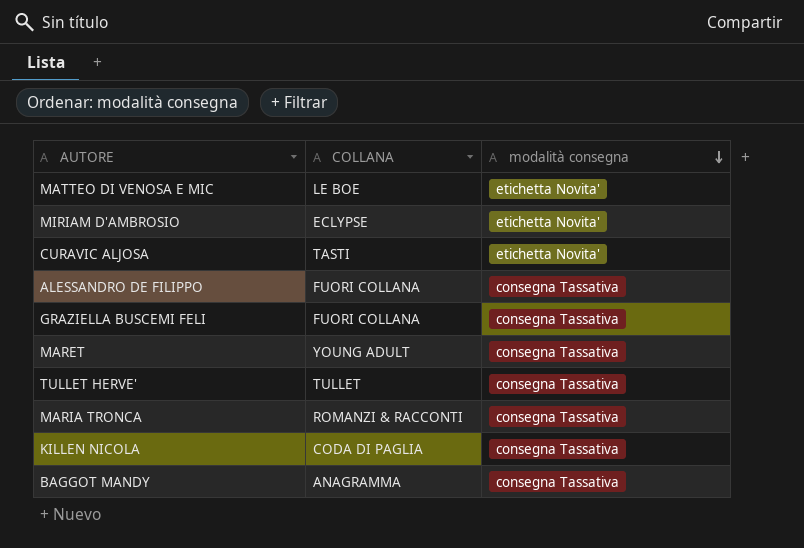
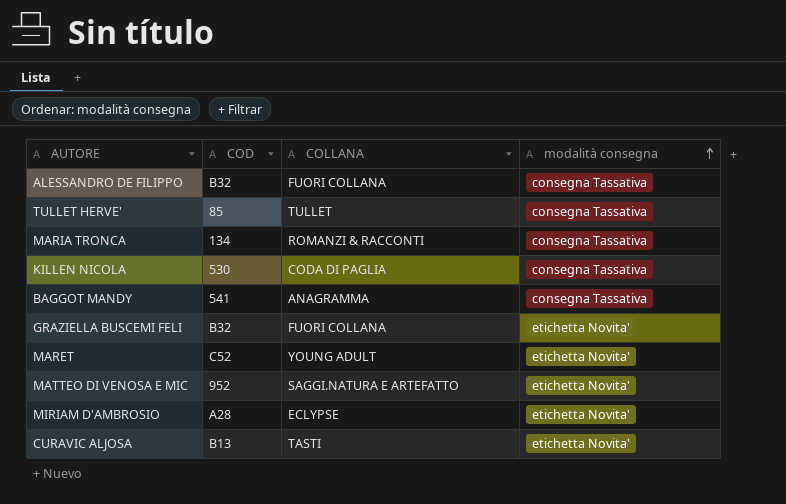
row order: modalità consegna descending -> modalità consegna ascending
column COD | position: none -> 2
GRAZIELLA BUSCEMI FELI | modalità consegna: consegna Tassativa -> etichetta Novita'
MARET | modalità consegna: consegna Tassativa -> etichetta Novita'
MATTEO DI VENOSA E MIC | COLLANA: LE BOE -> SAGGI.NATURA E ARTEFATTO

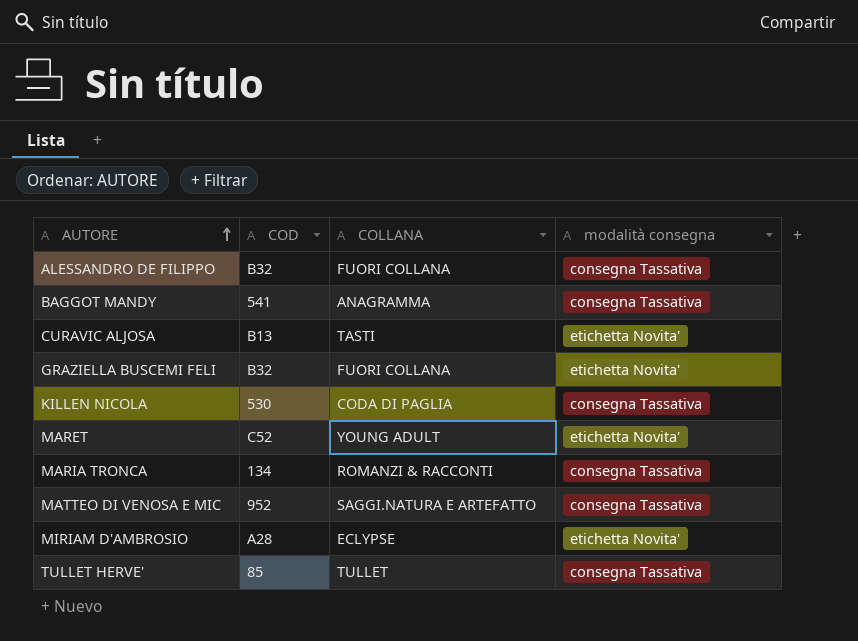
row order: modalità consegna ascending -> AUTORE ascending
MATTEO DI VENOSA E MIC | modalità consegna: etichetta Novita' -> consegna Tassativa

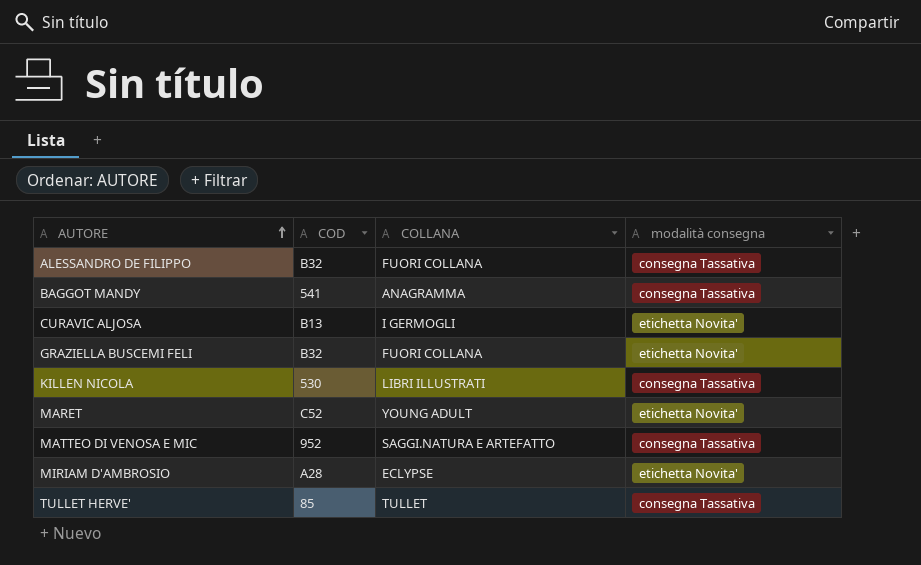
row MARIA TRONCA: 134 | ROMANZI & RACCONTI | consegna Tassativa -> none
CURAVIC ALJOSA | COLLANA: TASTI -> I GERMOGLI
KILLEN NICOLA | COLLANA: CODA DI PAGLIA -> LIBRI ILLUSTRATI

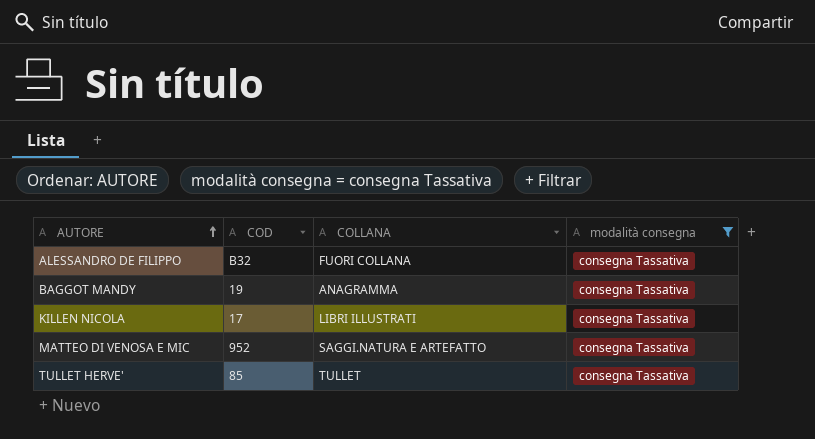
filter: none -> modalità consegna = consegna Tassativa
BAGGOT MANDY | COD: 541 -> 19
KILLEN NICOLA | COD: 530 -> 17

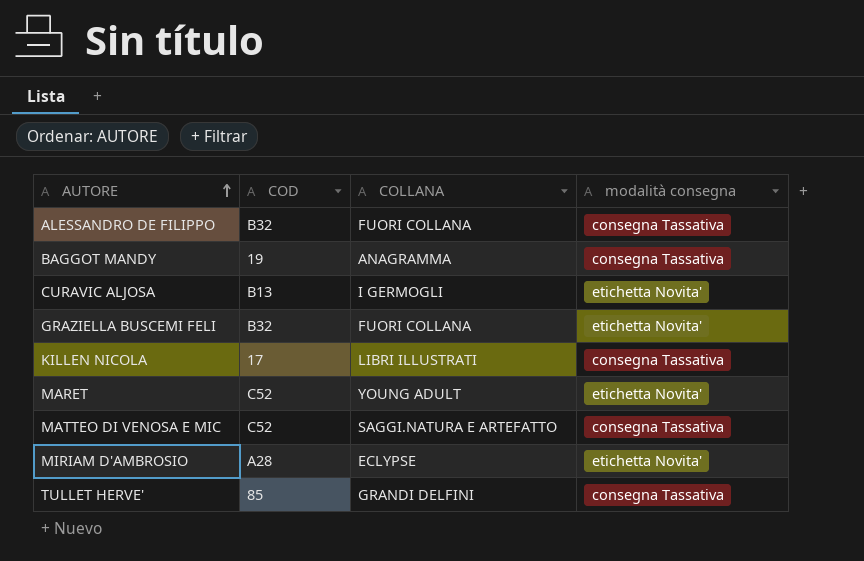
filter: modalità consegna = consegna Tassativa -> none
MATTEO DI VENOSA E MIC | COD: 952 -> C52
TULLET HERVE' | COLLANA: TULLET -> GRANDI DELFINI

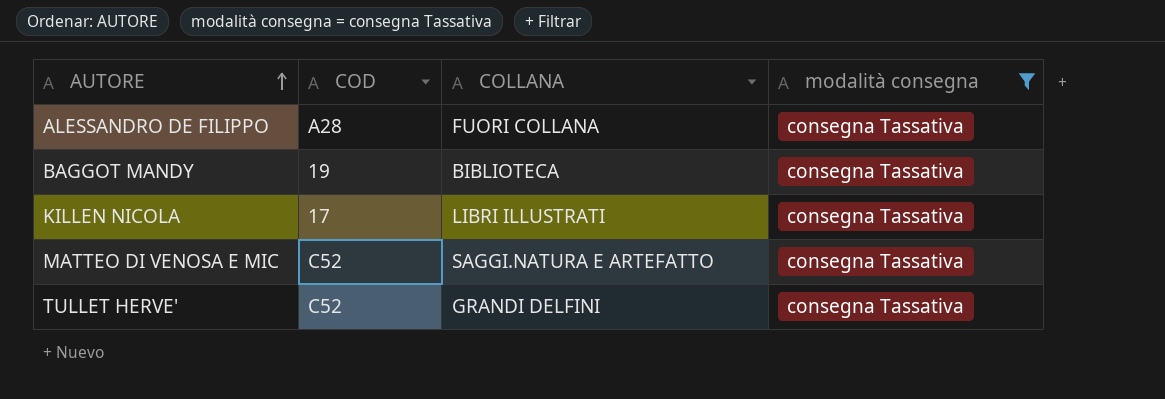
filter: none -> modalità consegna = consegna Tassativa
ALESSANDRO DE FILIPPO | COD: B32 -> A28
BAGGOT MANDY | COLLANA: ANAGRAMMA -> BIBLIOTECA
TULLET HERVE' | COD: 85 -> C52

